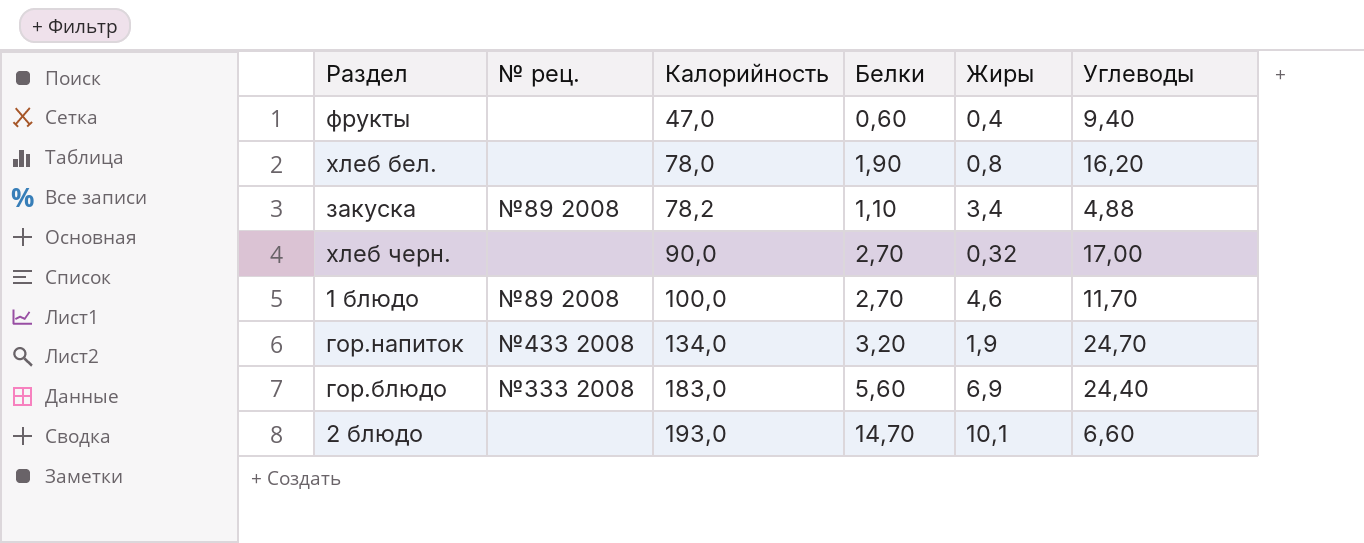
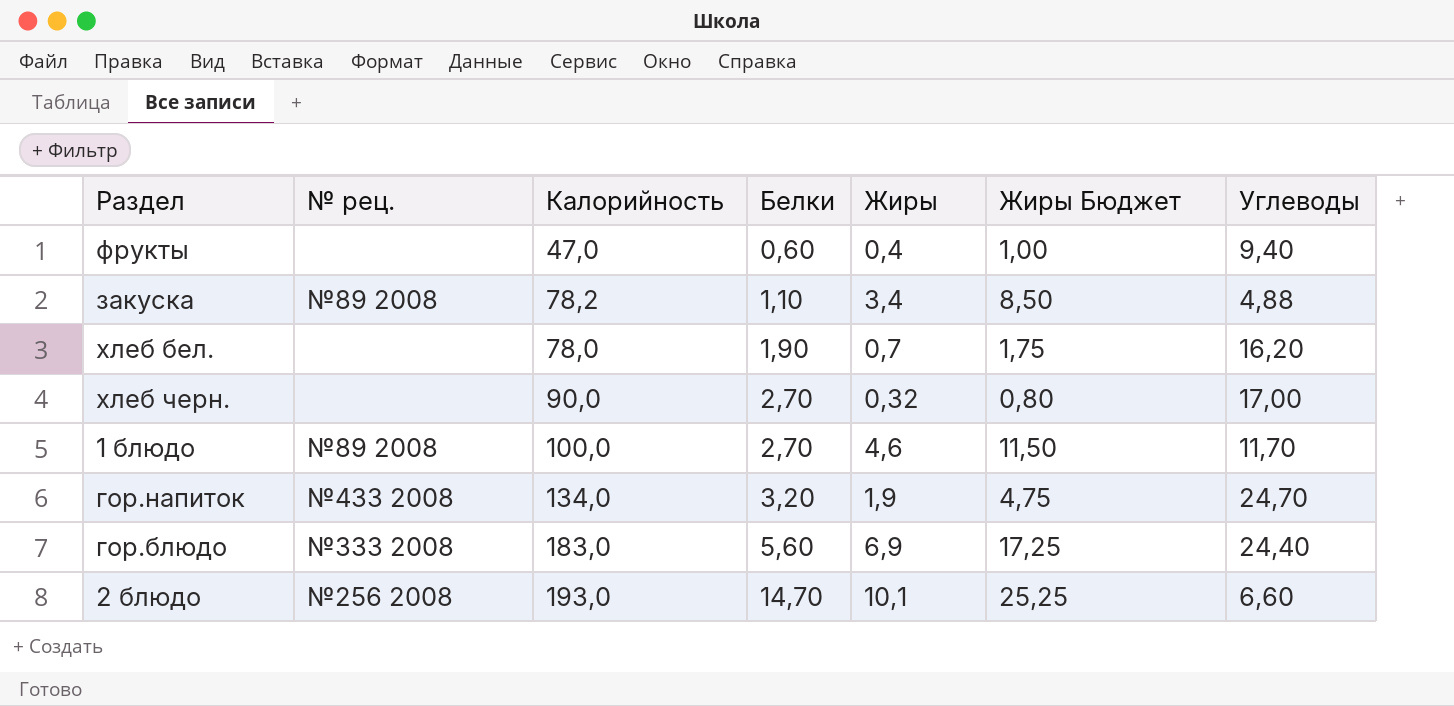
row order: Калорийность ascending -> Белки ascending
column Жиры Бюджет | formula: none -> [Жиры] * 2,5
хлеб бел. | Жиры: 0,8 -> 0,7
2 блюдо | № рец.: none -> №256 2008

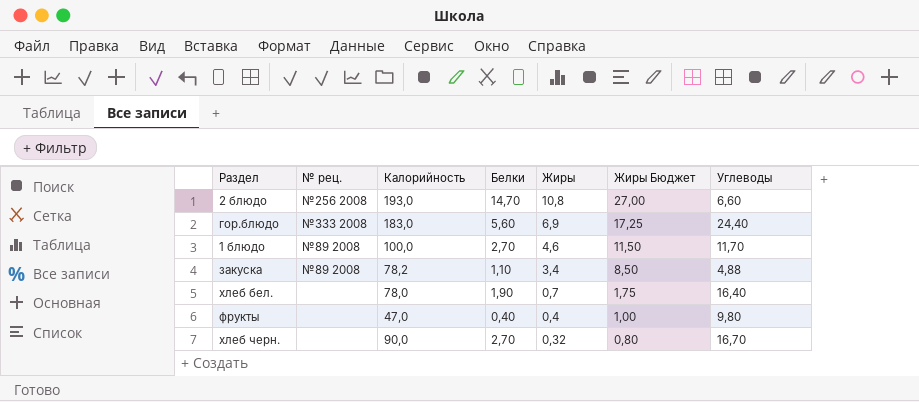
row order: Белки ascending -> Жиры descending
row гор.напиток: №433 2008 | 134,0 | 3,20 | 1,9 | 4,75 | 24,70 -> none
2 блюдо | Жиры: 10,1 -> 10,8
2 блюдо | Жиры Бюджет: 25,25 -> 27,00
хлеб бел. | Углеводы: 16,20 -> 16,40
фрукты | Белки: 0,60 -> 0,40
фрукты | Углеводы: 9,40 -> 9,80
хлеб черн. | Углеводы: 17,00 -> 16,70

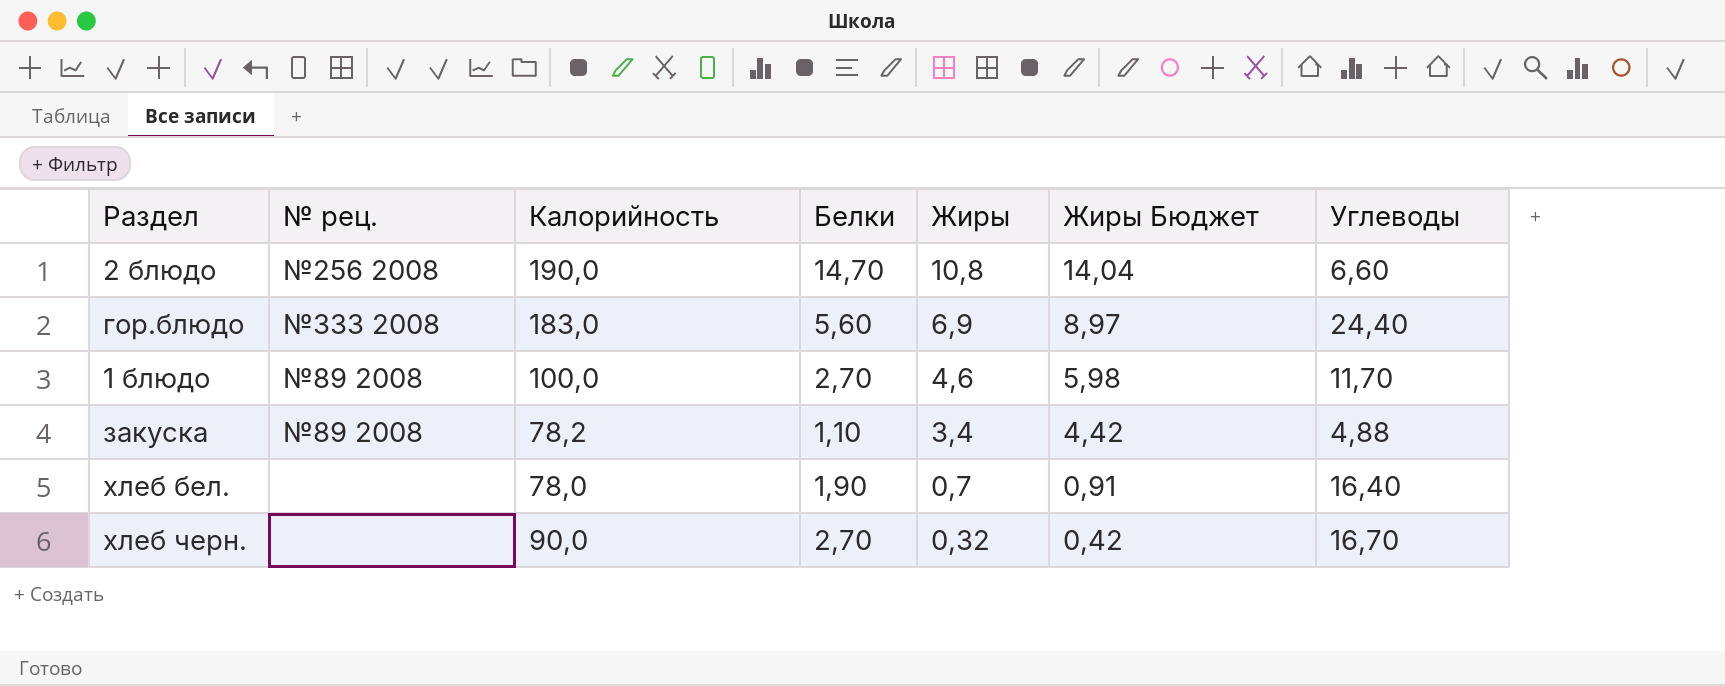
column Жиры Бюджет | formula: [Жиры] * 2,5 -> [Жиры] * 1,3
row фрукты: none | 47,0 | 0,40 | 0,4 | 1,00 | 9,80 -> none
2 блюдо | Калорийность: 193,0 -> 190,0

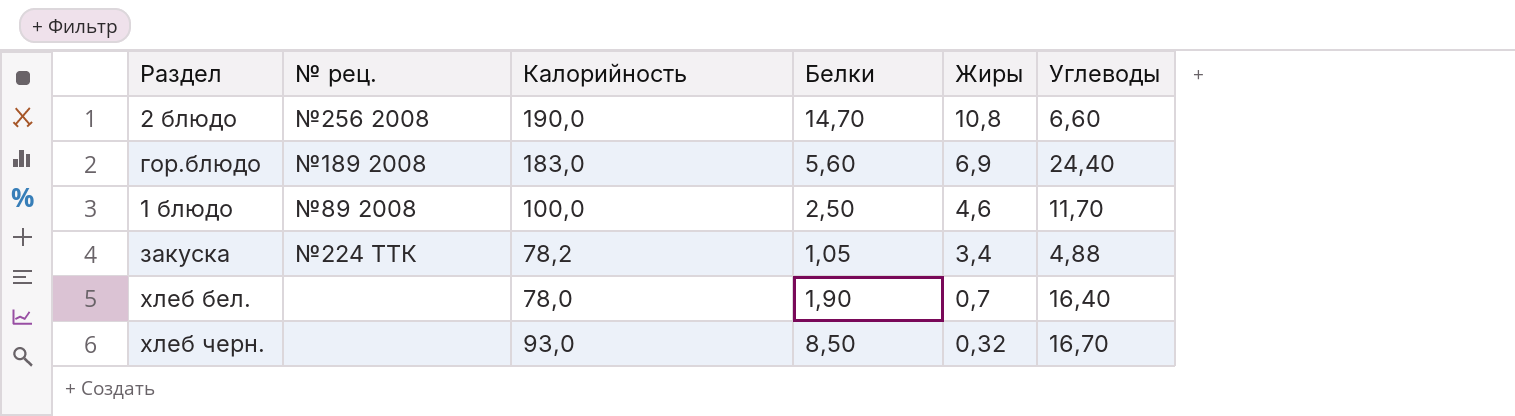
column Жиры Бюджет | formula: [Жиры] * 1,3 -> none
гор.блюдо | № рец.: №333 2008 -> №189 2008
1 блюдо | Белки: 2,70 -> 2,50
закуска | № рец.: №89 2008 -> №224 ТТК
закуска | Белки: 1,10 -> 1,05
хлеб черн. | Калорийность: 90,0 -> 93,0
хлеб черн. | Белки: 2,70 -> 8,50

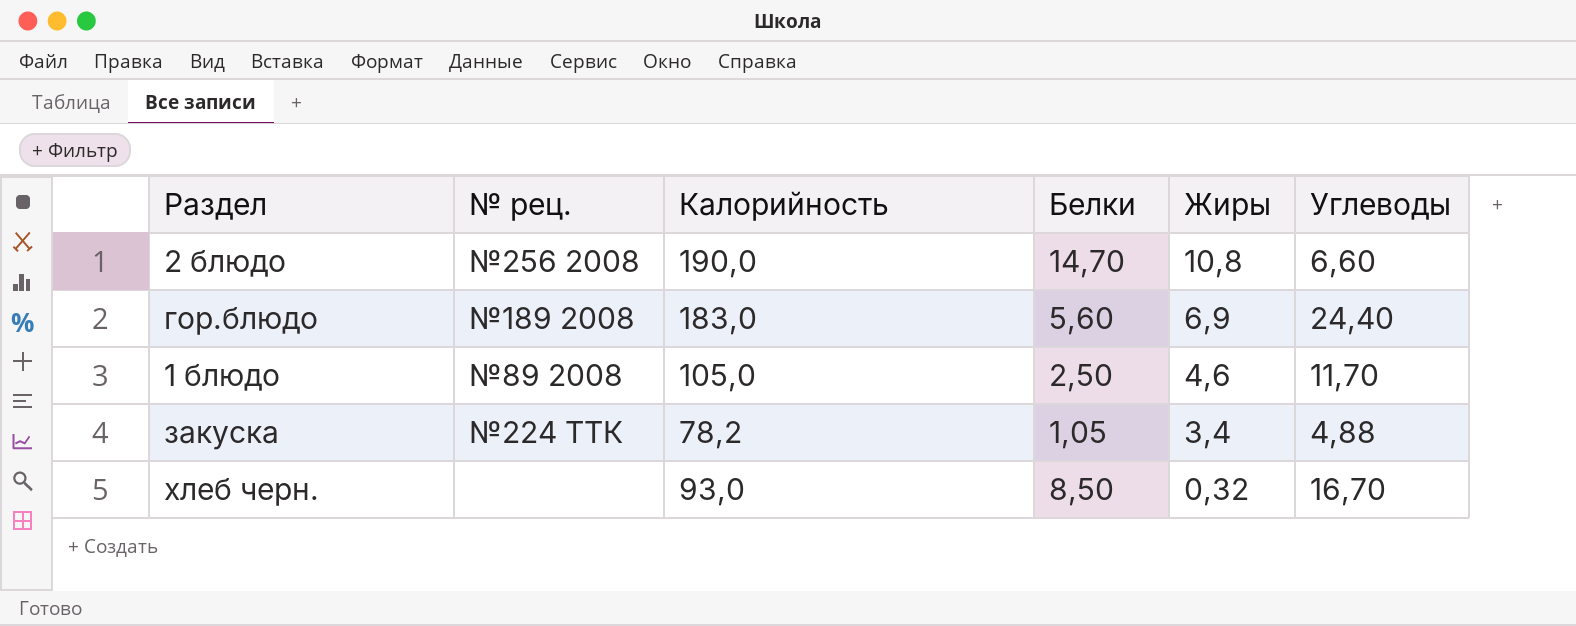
row хлеб бел.: none | 78,0 | 1,90 | 0,7 | 16,40 -> none
1 блюдо | Калорийность: 100,0 -> 105,0

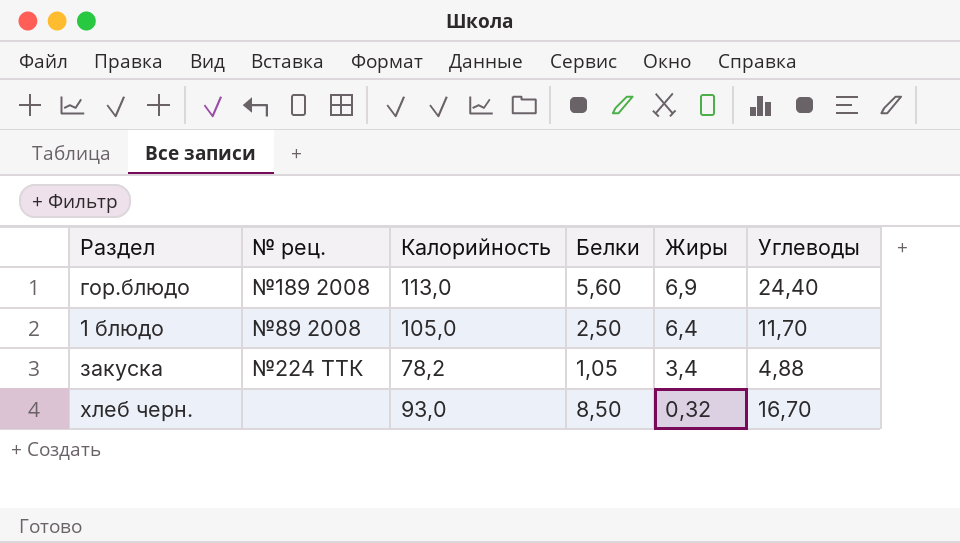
row 2 блюдо: №256 2008 | 190,0 | 14,70 | 10,8 | 6,60 -> none
гор.блюдо | Калорийность: 183,0 -> 113,0
1 блюдо | Жиры: 4,6 -> 6,4

